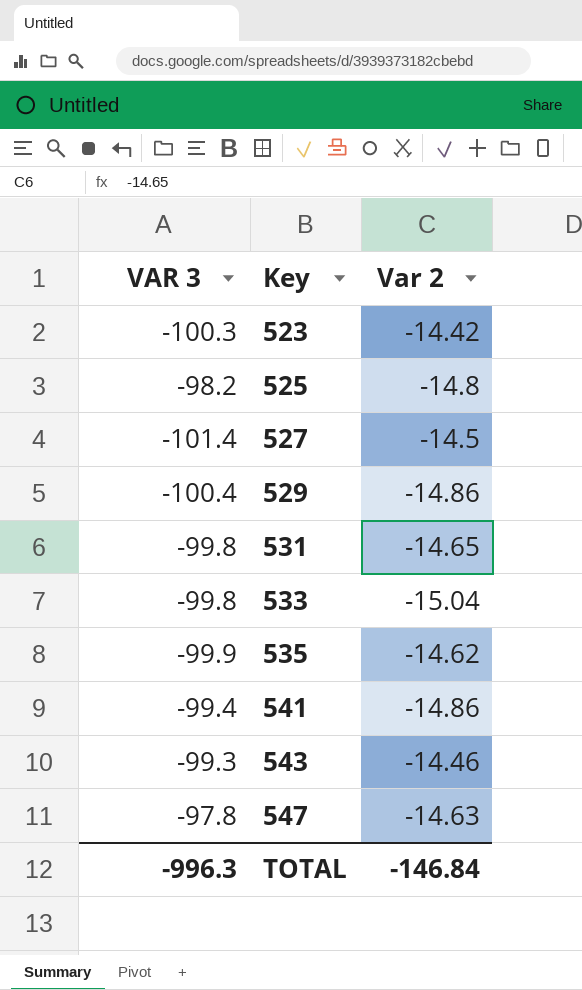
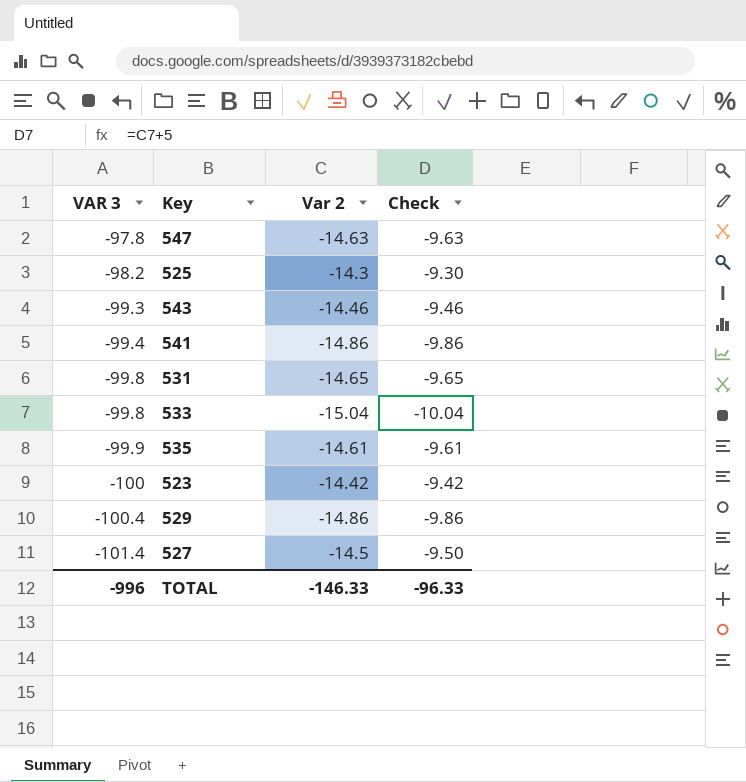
row order: Key ascending -> VAR 3 descending
column Check | formula: none -> [Var 2] + 5
525 | Var 2: -14.8 -> -14.3
535 | Var 2: -14.62 -> -14.61
523 | VAR 3: -100.3 -> -100
TOTAL | VAR 3: -996.3 -> -996
TOTAL | Var 2: -146.84 -> -146.33

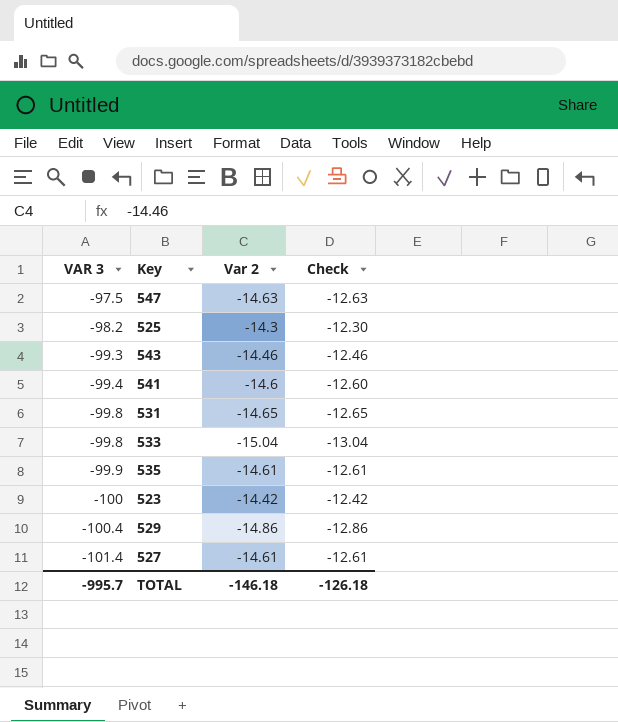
column Check | formula: [Var 2] + 5 -> [Var 2] + 2
547 | VAR 3: -97.8 -> -97.5
541 | Var 2: -14.86 -> -14.6
527 | Var 2: -14.5 -> -14.61
TOTAL | VAR 3: -996 -> -995.7
TOTAL | Var 2: -146.33 -> -146.18
TOTAL | Check: -96.33 -> -126.18

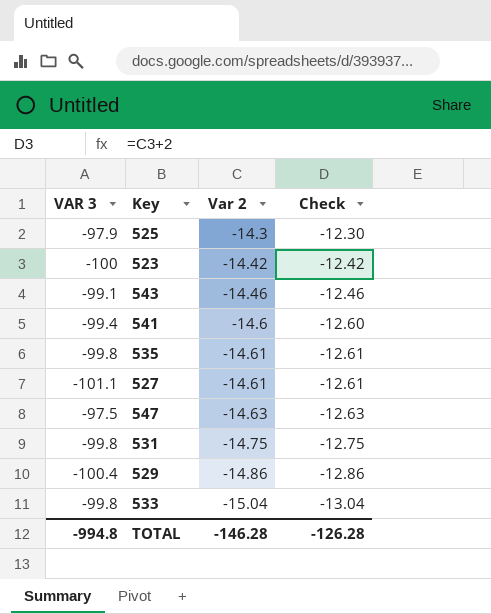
row order: VAR 3 descending -> Var 2 descending
525 | VAR 3: -98.2 -> -97.9
543 | VAR 3: -99.3 -> -99.1
535 | VAR 3: -99.9 -> -99.8
527 | VAR 3: -101.4 -> -101.1
531 | Var 2: -14.65 -> -14.75
531 | Check: -12.65 -> -12.75
TOTAL | VAR 3: -995.7 -> -994.8
TOTAL | Var 2: -146.18 -> -146.28
TOTAL | Check: -126.18 -> -126.28

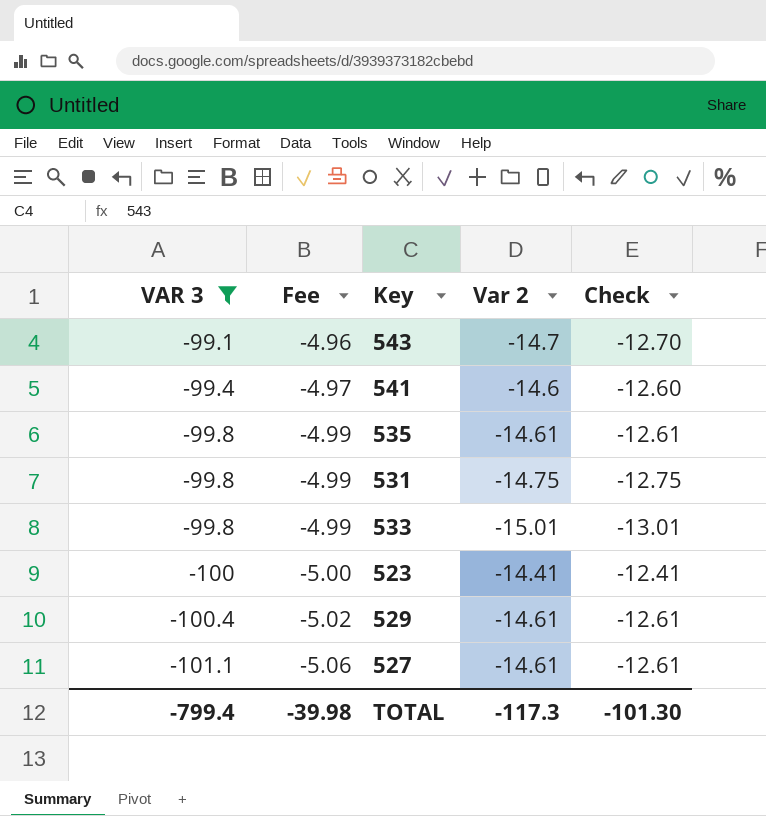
filter: none -> VAR 3 <= -99.1
row order: Var 2 descending -> VAR 3 descending
column Fee | formula: none -> [VAR 3] * 0.05
543 | Var 2: -14.46 -> -14.7
543 | Check: -12.46 -> -12.70
533 | Var 2: -15.04 -> -15.01
533 | Check: -13.04 -> -13.01
523 | Var 2: -14.42 -> -14.41
523 | Check: -12.42 -> -12.41
529 | Var 2: -14.86 -> -14.61
529 | Check: -12.86 -> -12.61
TOTAL | VAR 3: -994.8 -> -799.4
TOTAL | Var 2: -146.28 -> -117.3
TOTAL | Check: -126.28 -> -101.30

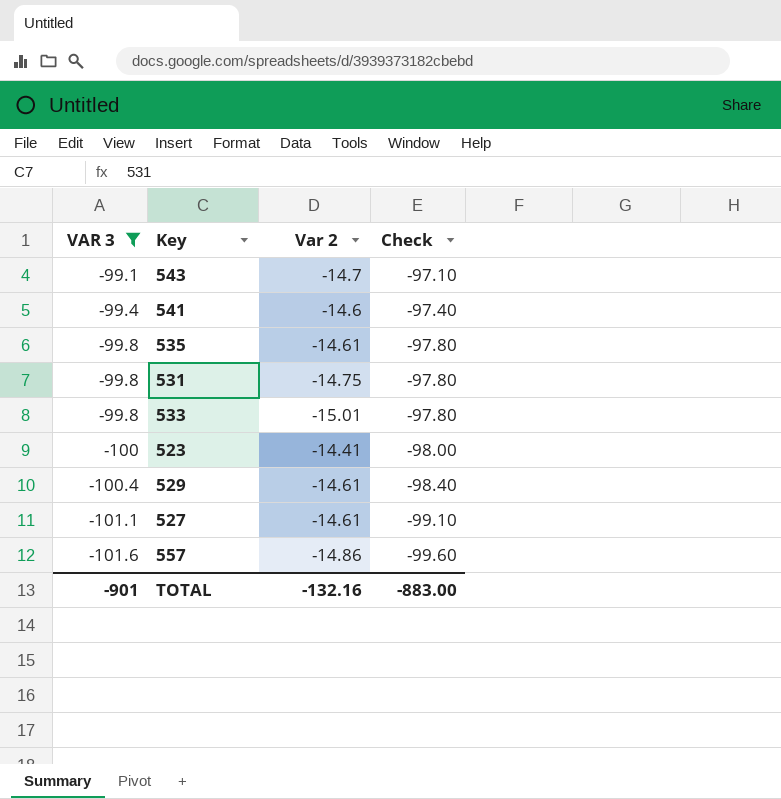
column Fee | formula: [VAR 3] * 0.05 -> none
column Check | formula: [Var 2] + 2 -> [VAR 3] + 2
row 557: none -> -101.6 | -14.86 | -99.60
TOTAL | VAR 3: -799.4 -> -901
TOTAL | Var 2: -117.3 -> -132.16
TOTAL | Check: -101.30 -> -883.00

